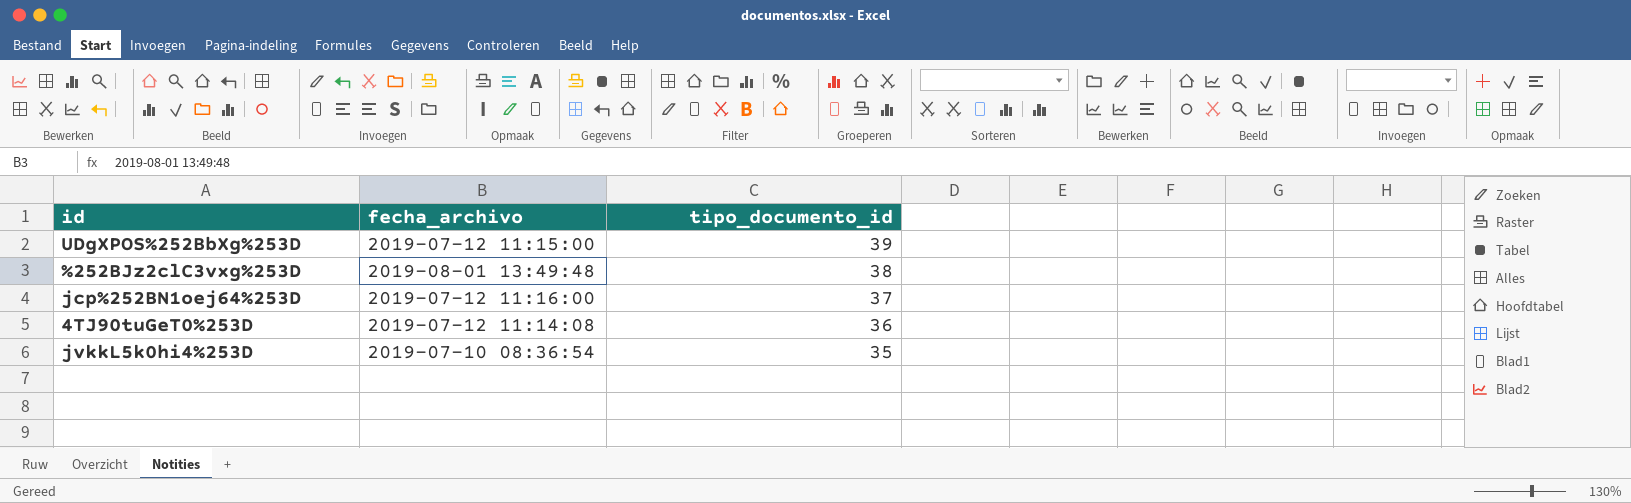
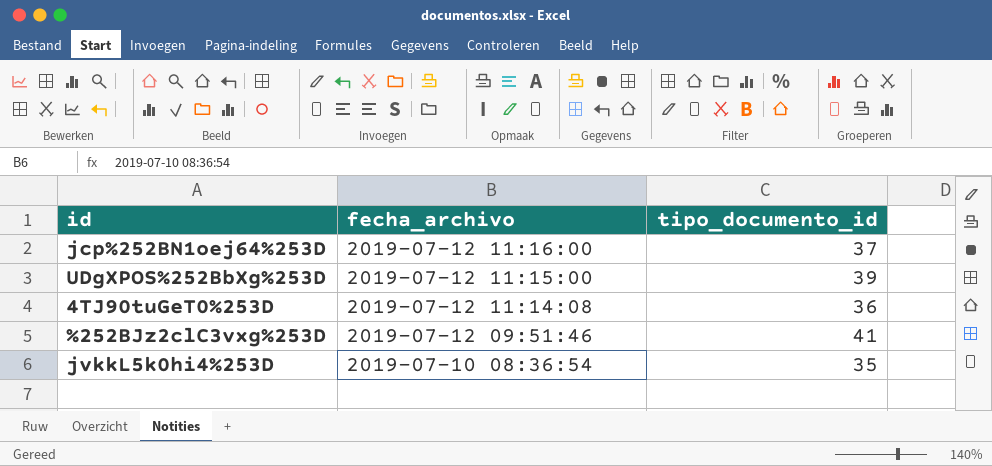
row order: tipo_documento_id descending -> fecha_archivo descending
%252BJz2clC3vxg%253D | fecha_archivo: 2019-08-01 13:49:48 -> 2019-07-12 09:51:46
%252BJz2clC3vxg%253D | tipo_documento_id: 38 -> 41

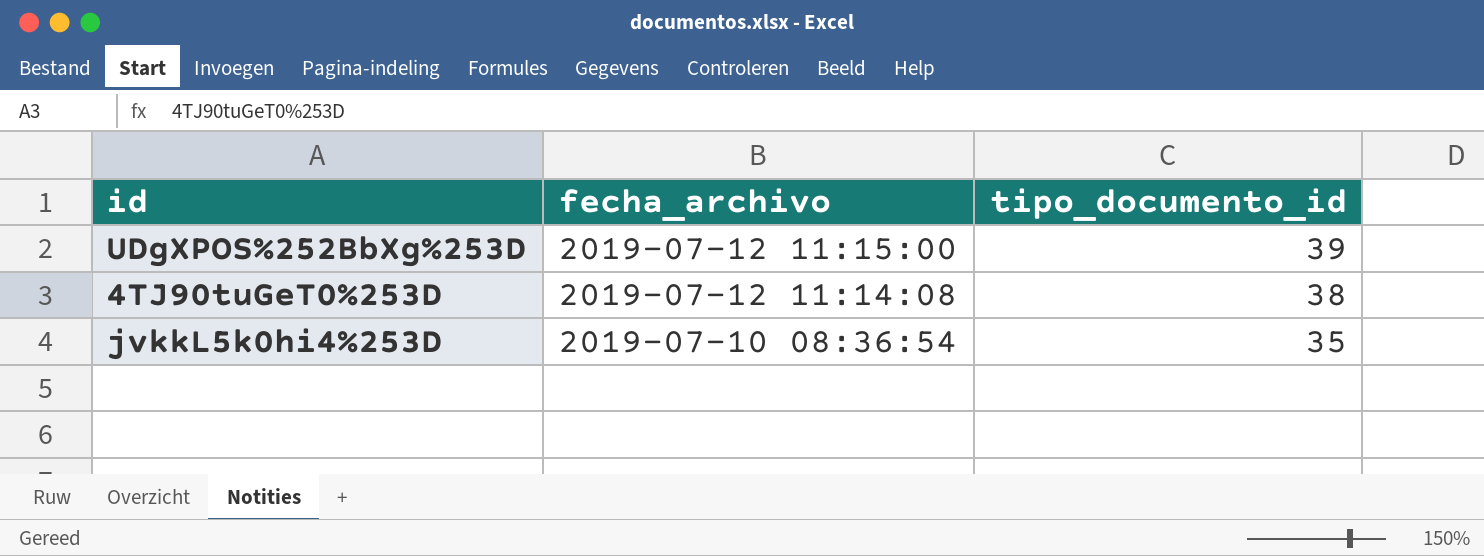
row jcp%252BN1oej64%253D: 2019-07-12 11:16:00 | 37 -> none
row %252BJz2clC3vxg%253D: 2019-07-12 09:51:46 | 41 -> none
4TJ90tuGeT0%253D | tipo_documento_id: 36 -> 38

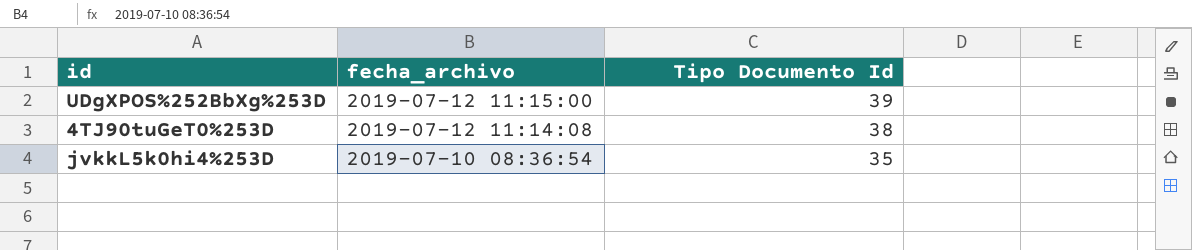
column name: tipo_documento_id -> Tipo Documento Id

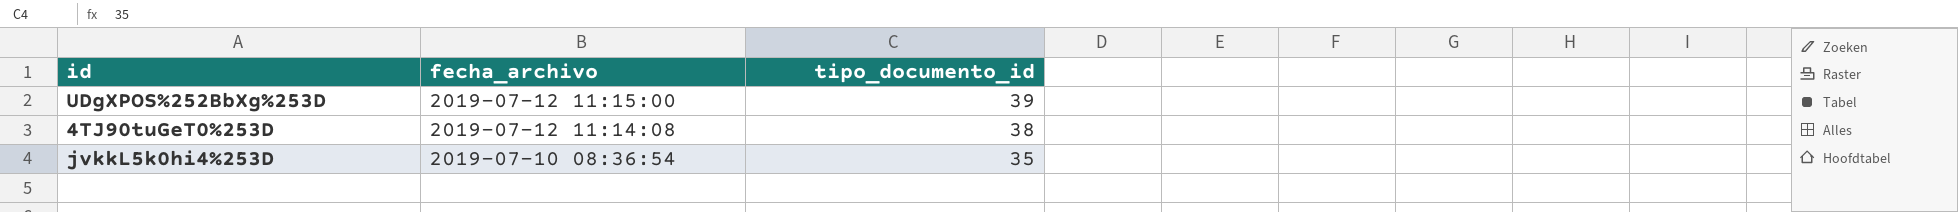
column name: Tipo Documento Id -> tipo_documento_id

